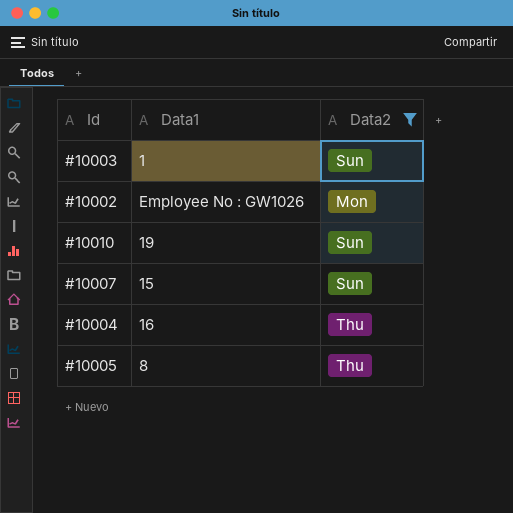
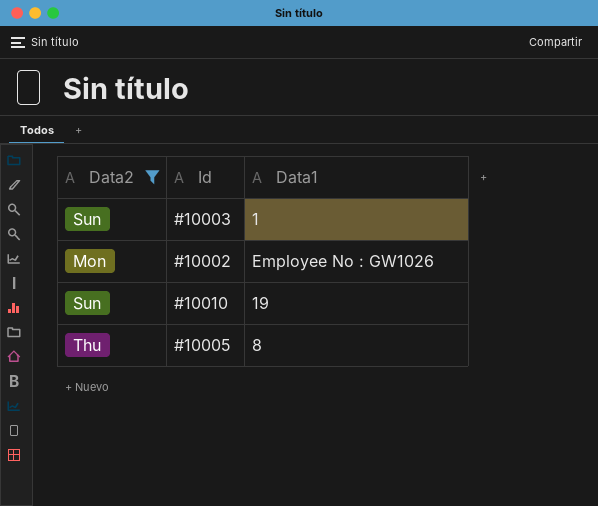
column Data2 | position: 3 -> 1
row #10007: 15 | Sun -> none
row #10004: 16 | Thu -> none

